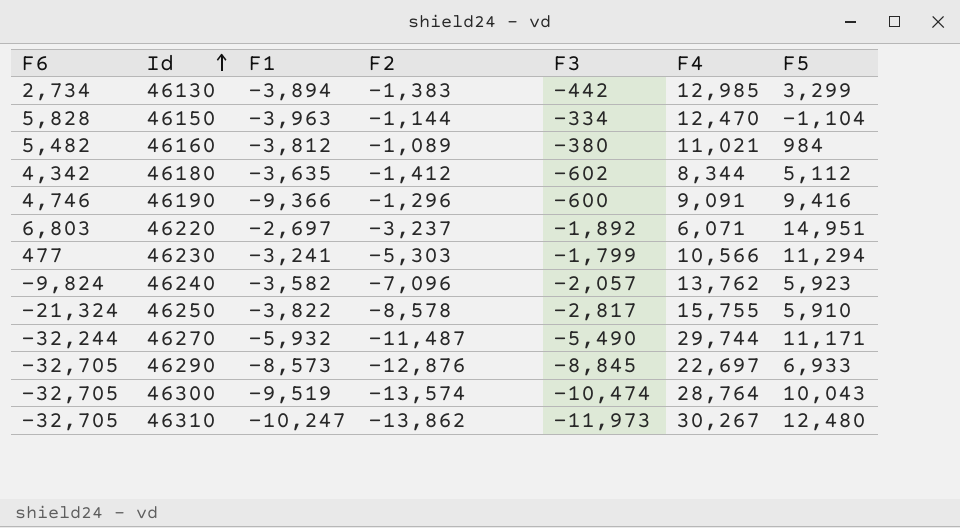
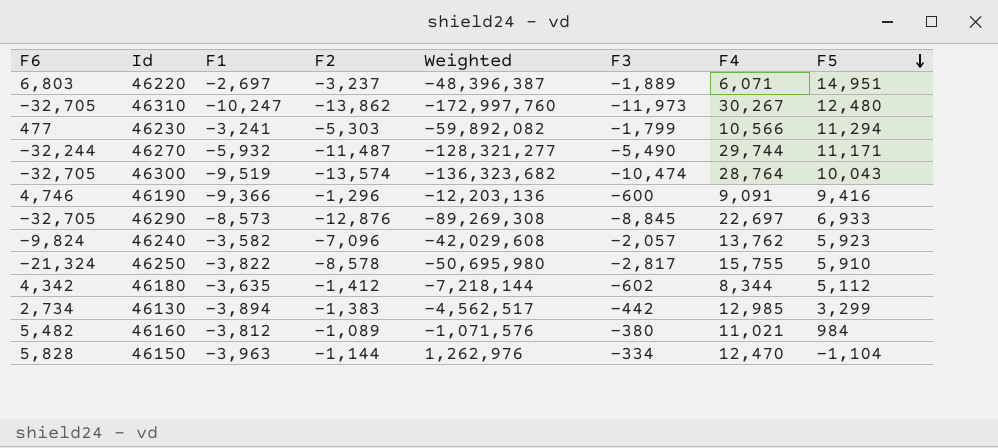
row order: Id ascending -> F5 descending
column Weighted | formula: none -> [F2] * [F5]
46220 | F3: -1,892 -> -1,889

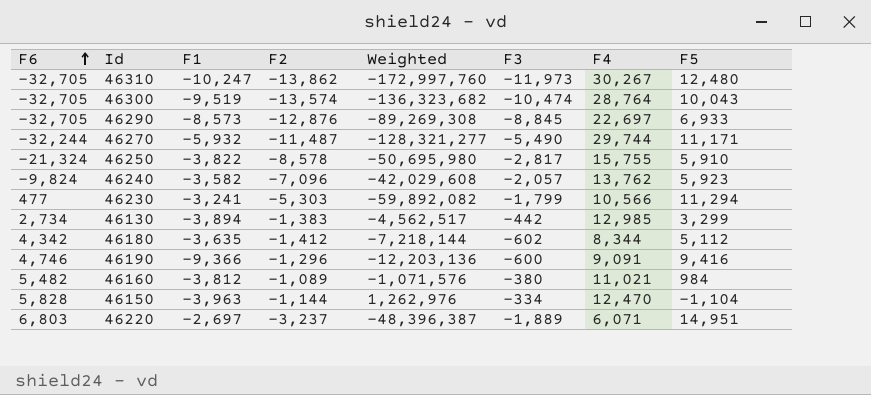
row order: F5 descending -> F6 ascending

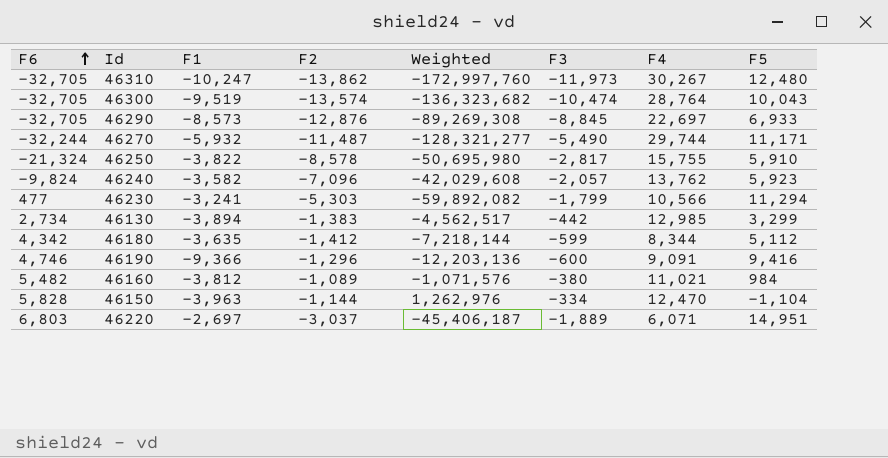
46180 | F3: -602 -> -599
46220 | F2: -3,237 -> -3,037
46220 | Weighted: -48,396,387 -> -45,406,187

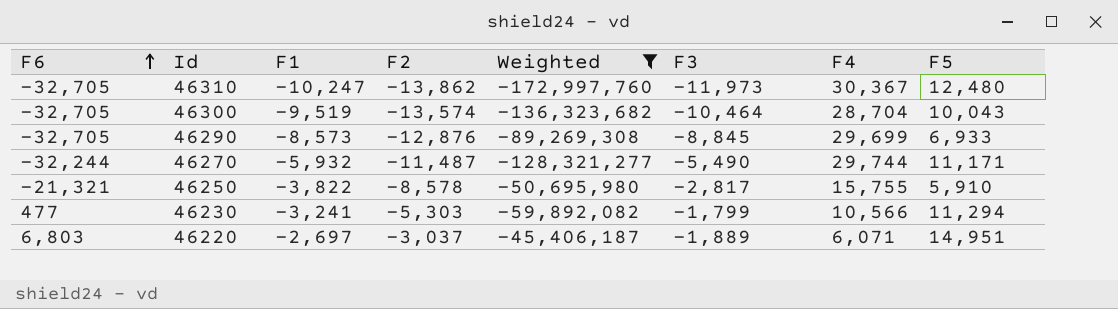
filter: none -> Weighted <= -45,406,187
46310 | F4: 30,267 -> 30,367
46300 | F3: -10,474 -> -10,464
46300 | F4: 28,764 -> 28,704
46290 | F4: 22,697 -> 29,699
46250 | F6: -21,324 -> -21,321

